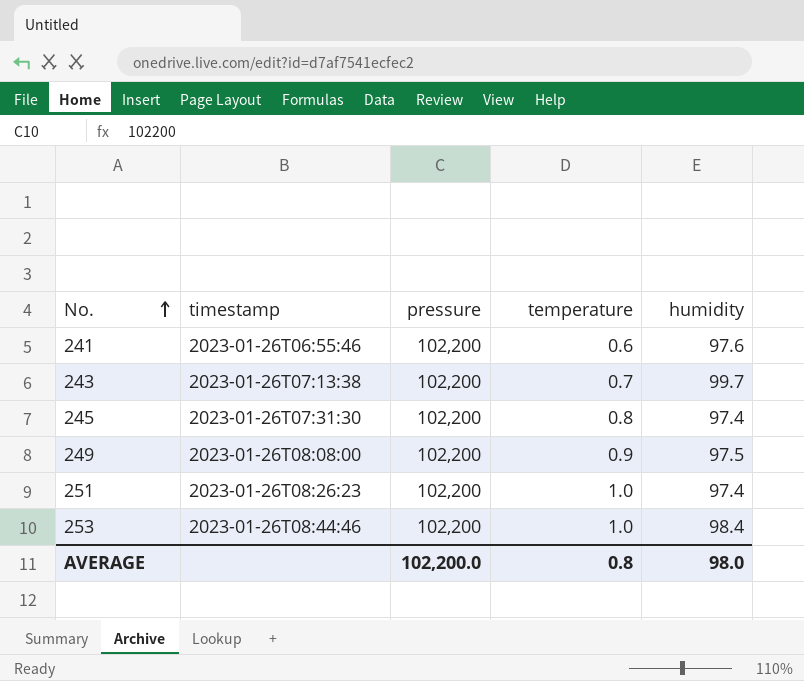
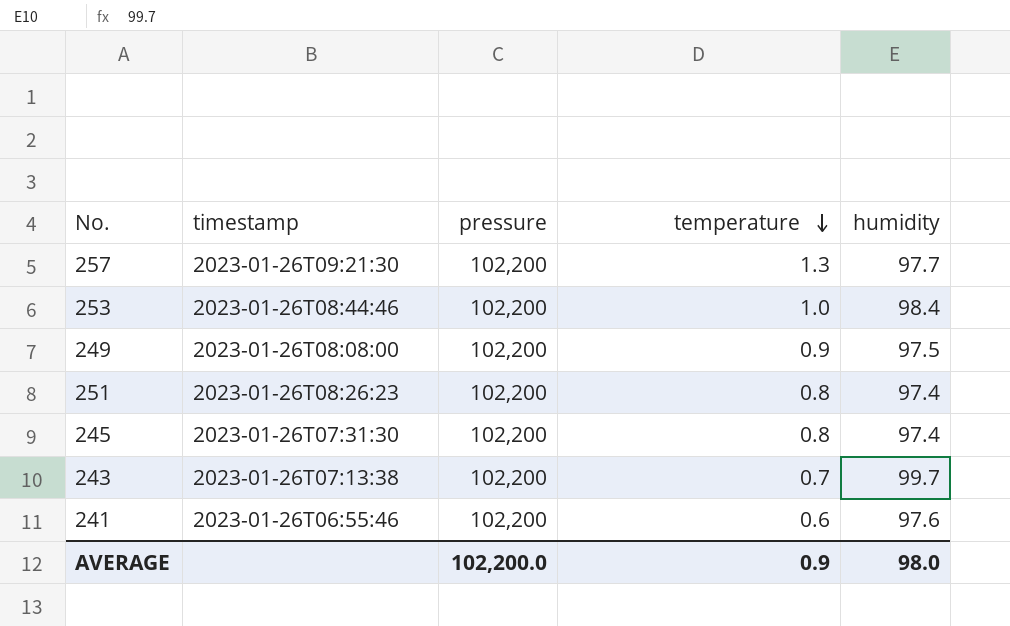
row order: No. ascending -> temperature descending
row 257: none -> 2023-01-26T09:21:30 | 102,200 | 1.3 | 97.7
251 | temperature: 1.0 -> 0.8
AVERAGE | temperature: 0.8 -> 0.9

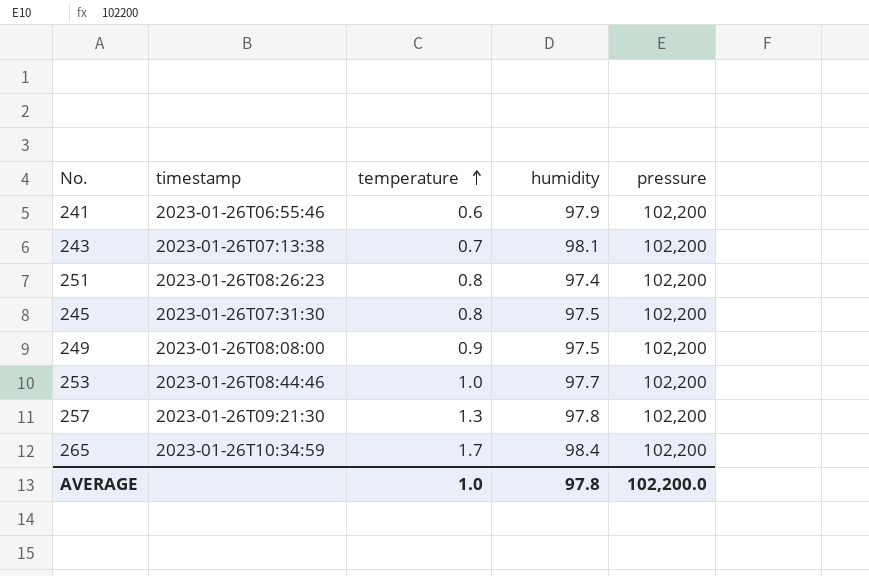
row order: temperature descending -> temperature ascending
column pressure | position: 3 -> 5
241 | humidity: 97.6 -> 97.9
243 | humidity: 99.7 -> 98.1
245 | humidity: 97.4 -> 97.5
253 | humidity: 98.4 -> 97.7
257 | humidity: 97.7 -> 97.8
row 265: none -> 2023-01-26T10:34:59 | 1.7 | 98.4 | 102,200
AVERAGE | temperature: 0.9 -> 1.0
AVERAGE | humidity: 98.0 -> 97.8

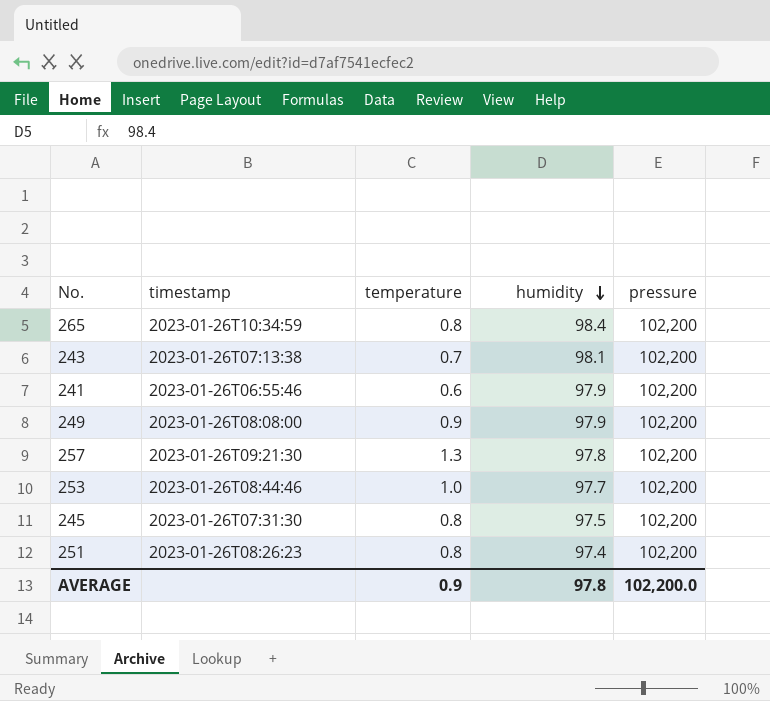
row order: temperature ascending -> humidity descending
265 | temperature: 1.7 -> 0.8
249 | humidity: 97.5 -> 97.9
AVERAGE | temperature: 1.0 -> 0.9

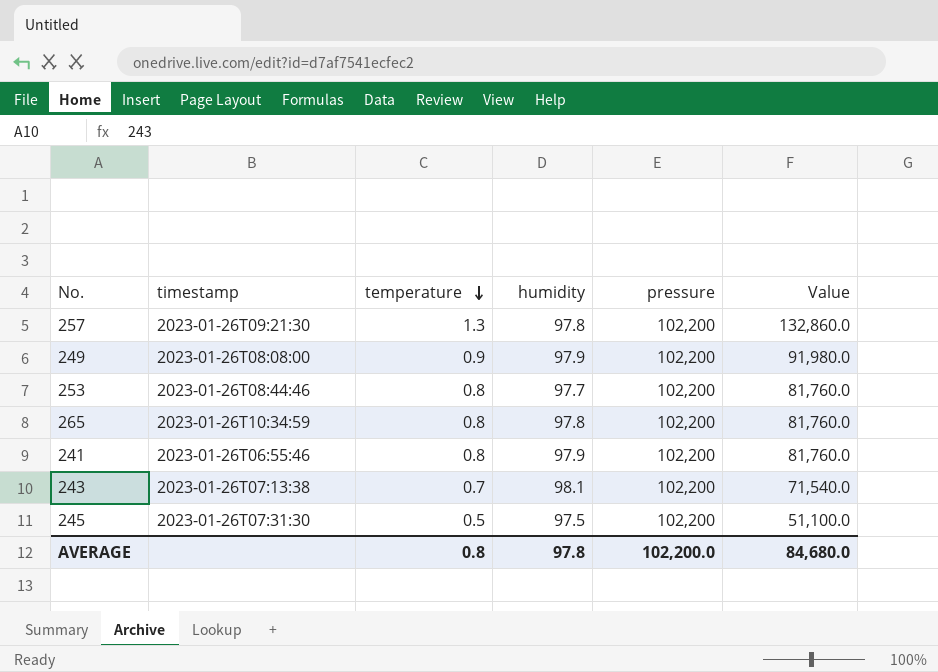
row order: humidity descending -> temperature descending
column Value | formula: none -> [temperature] * [pressure]
row 251: 2023-01-26T08:26:23 | 0.8 | 97.4 | 102,200 -> none
253 | temperature: 1.0 -> 0.8
265 | humidity: 98.4 -> 97.8
241 | temperature: 0.6 -> 0.8
245 | temperature: 0.8 -> 0.5
AVERAGE | temperature: 0.9 -> 0.8

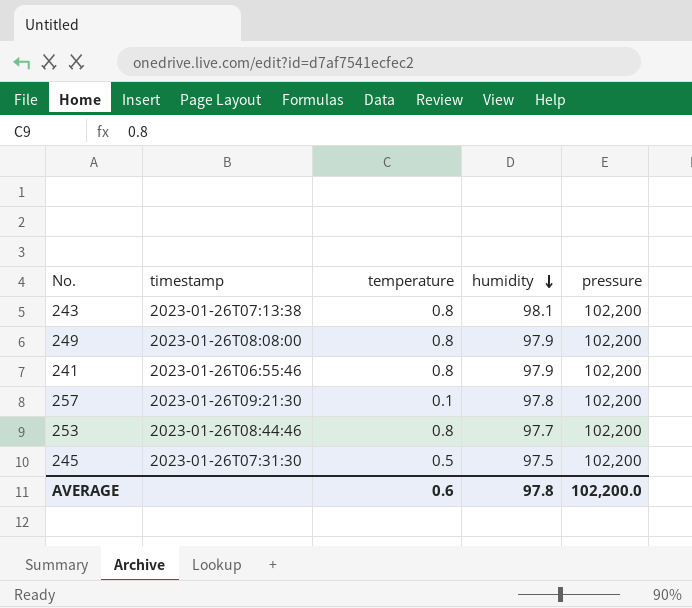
row order: temperature descending -> humidity descending
column Value | formula: [temperature] * [pressure] -> none
row 265: 2023-01-26T10:34:59 | 0.8 | 97.8 | 102,200 | 81,760.0 -> none
243 | temperature: 0.7 -> 0.8
249 | temperature: 0.9 -> 0.8
257 | temperature: 1.3 -> 0.1
AVERAGE | temperature: 0.8 -> 0.6

